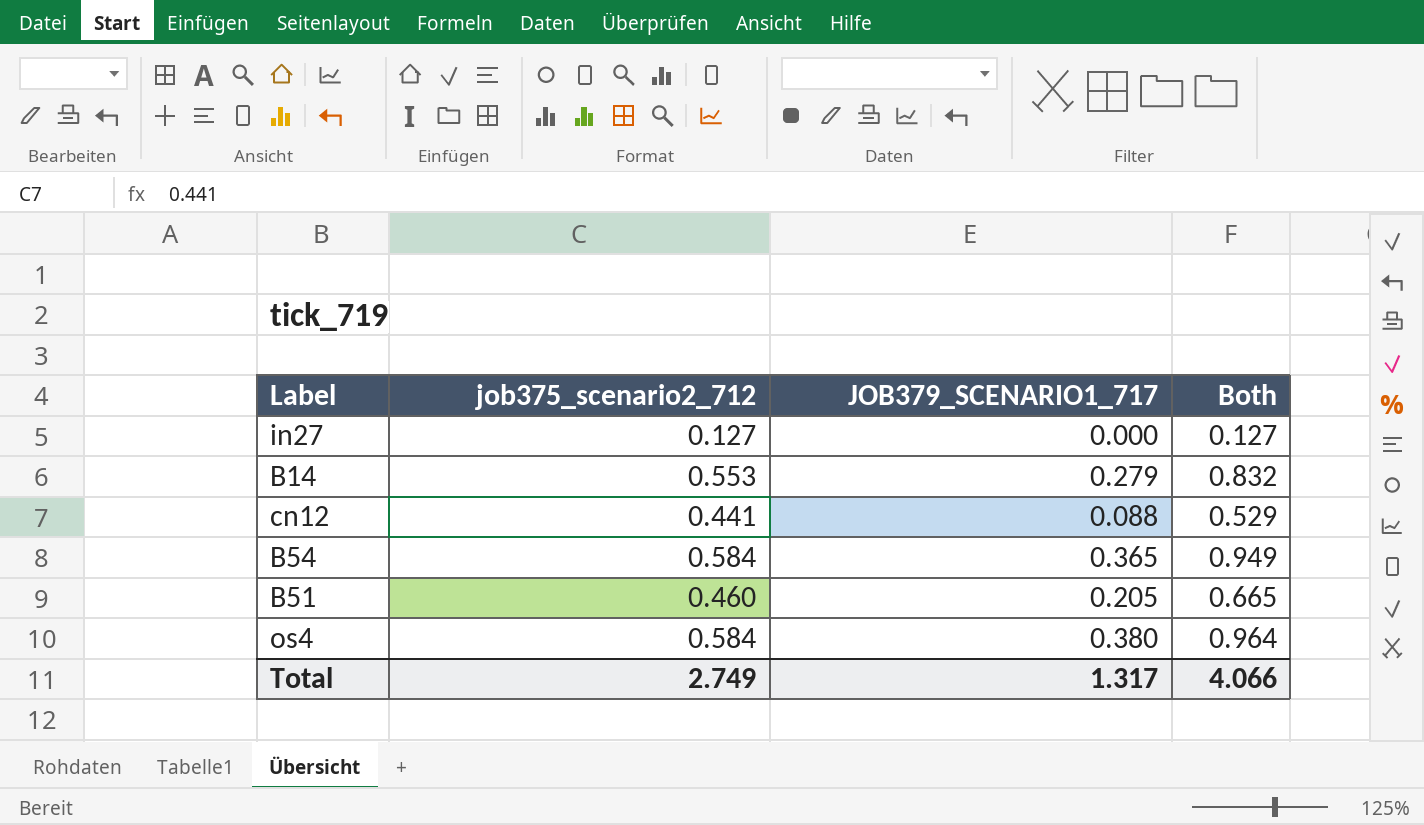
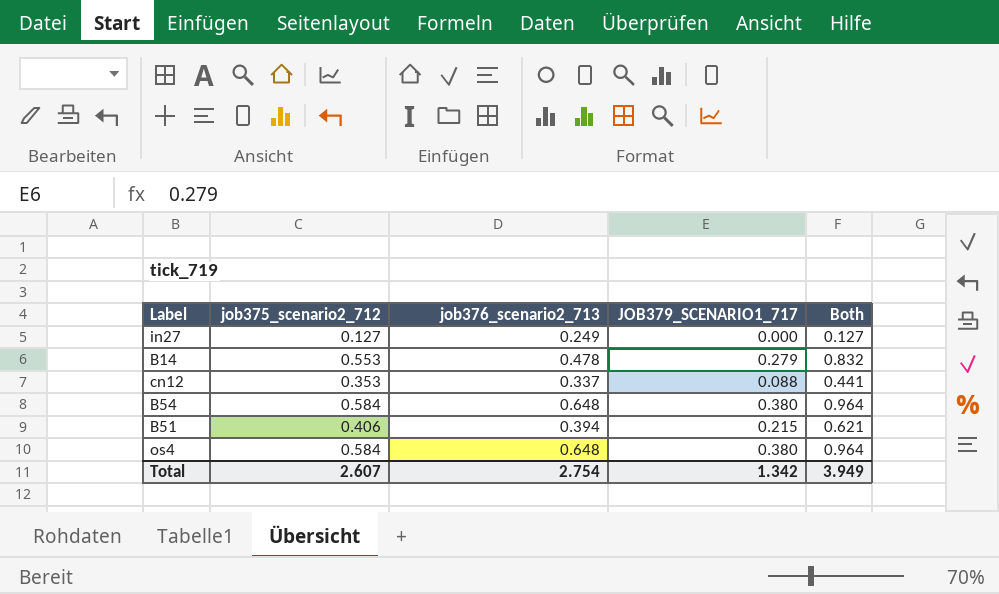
column job376_scenario2_713 | position: none -> 3
cn12 | job375_scenario2_712: 0.441 -> 0.353
cn12 | Both: 0.529 -> 0.441
B54 | JOB379_SCENARIO1_717: 0.365 -> 0.380
B54 | Both: 0.949 -> 0.964
B51 | job375_scenario2_712: 0.460 -> 0.406
B51 | JOB379_SCENARIO1_717: 0.205 -> 0.215
B51 | Both: 0.665 -> 0.621
Total | job375_scenario2_712: 2.749 -> 2.607
Total | JOB379_SCENARIO1_717: 1.317 -> 1.342
Total | Both: 4.066 -> 3.949

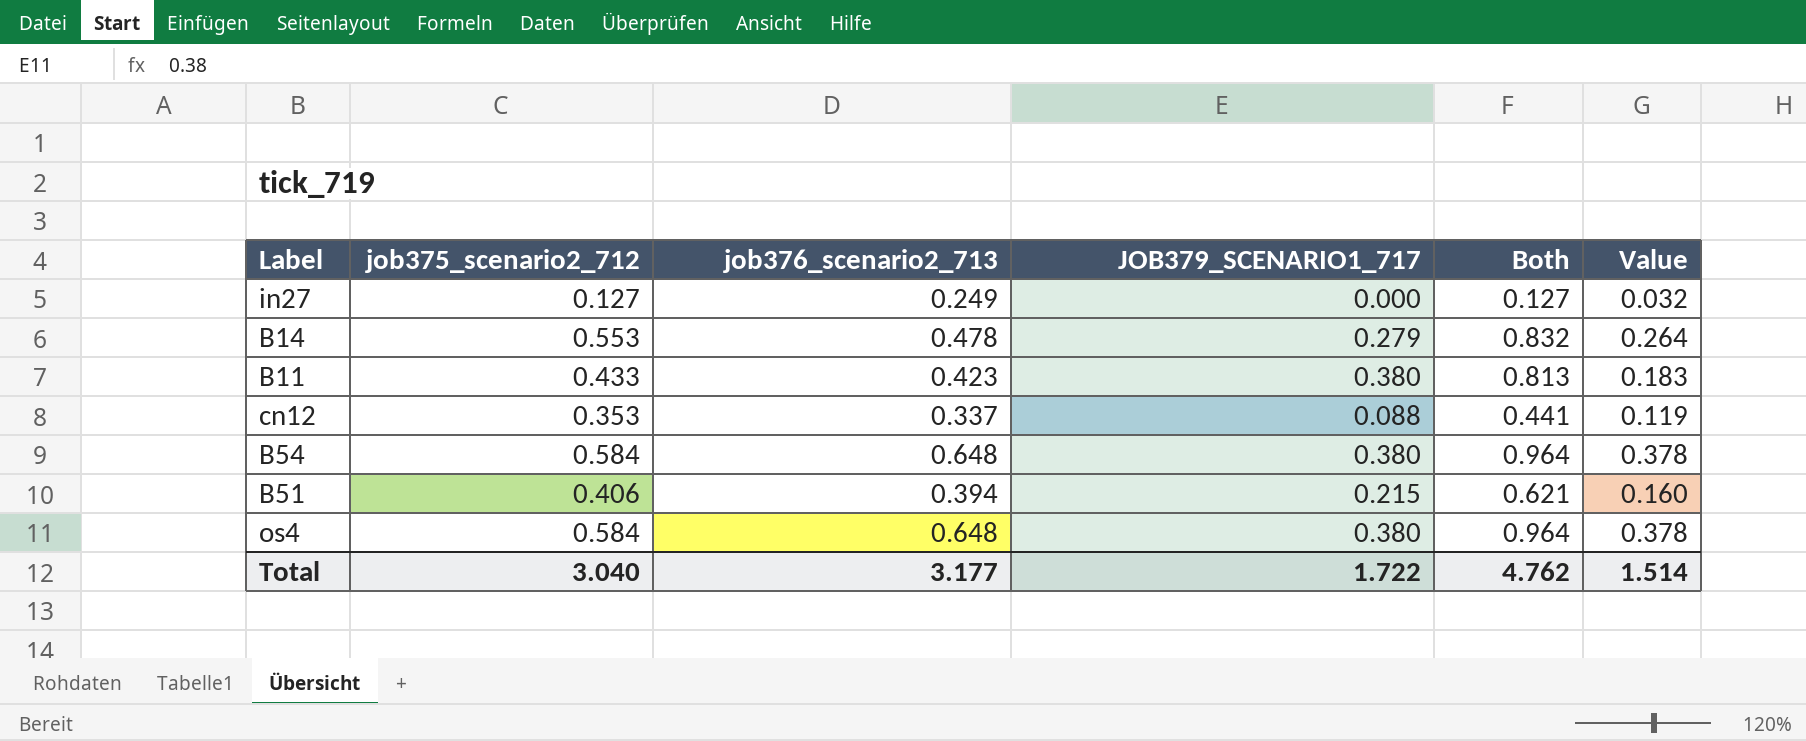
column Value | formula: none -> [job375_scenario2_712] * [job376_scenario2_713]
row B11: none -> 0.433 | 0.423 | 0.380 | 0.813 | 0.183
Total | job375_scenario2_712: 2.607 -> 3.040
Total | job376_scenario2_713: 2.754 -> 3.177
Total | JOB379_SCENARIO1_717: 1.342 -> 1.722
Total | Both: 3.949 -> 4.762

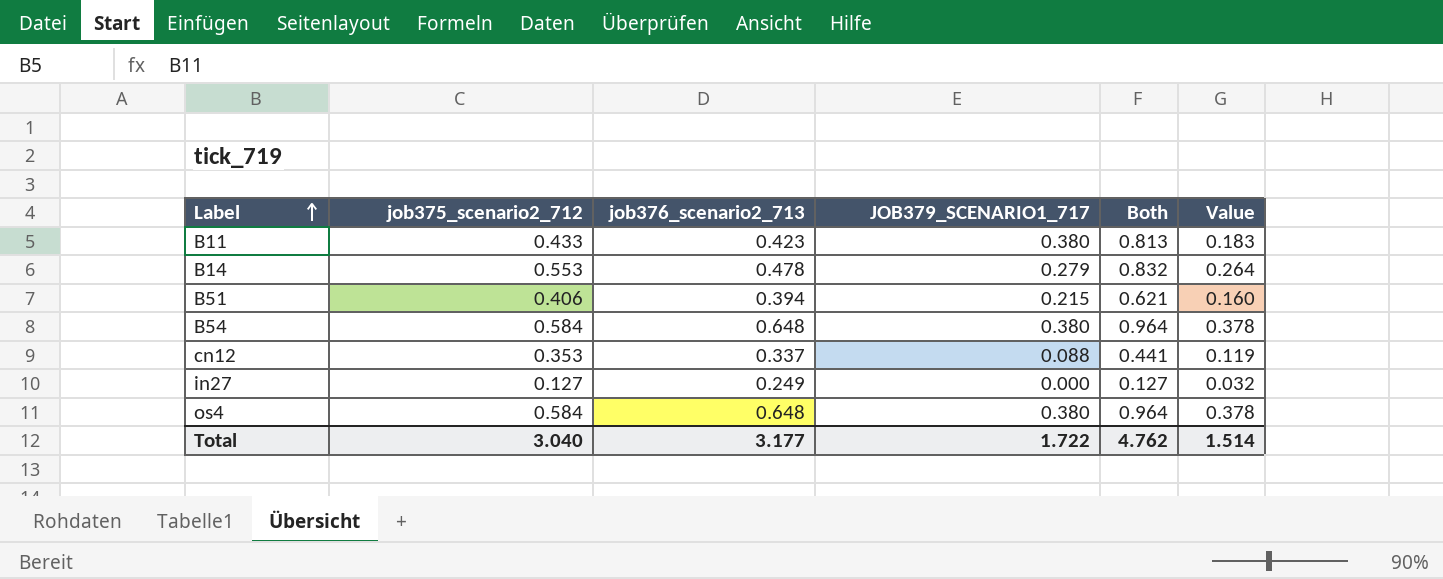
row order: none -> Label ascending

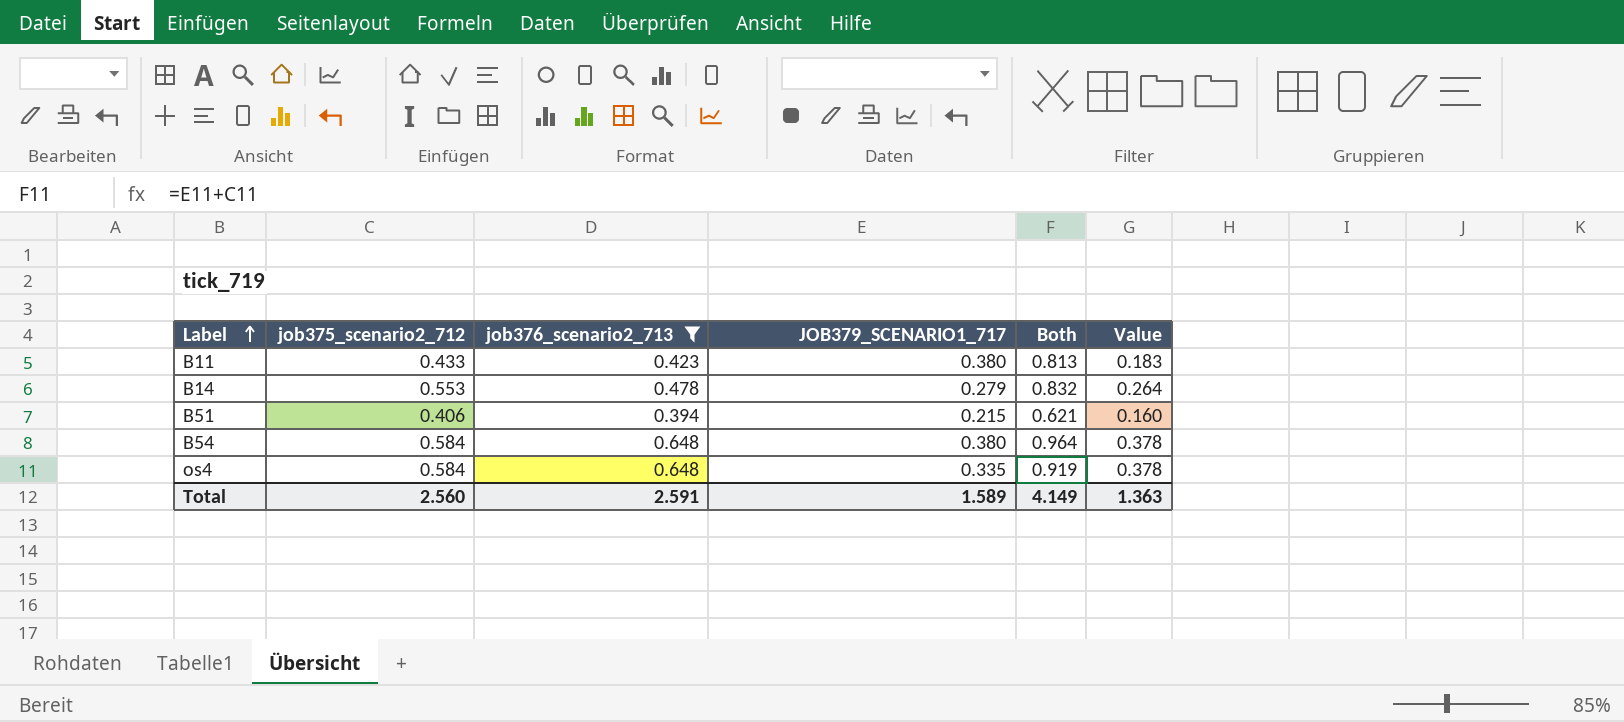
filter: none -> job376_scenario2_713 >= 0.394
os4 | JOB379_SCENARIO1_717: 0.380 -> 0.335
os4 | Both: 0.964 -> 0.919
Total | job375_scenario2_712: 3.040 -> 2.560
Total | job376_scenario2_713: 3.177 -> 2.591
Total | JOB379_SCENARIO1_717: 1.722 -> 1.589
Total | Both: 4.762 -> 4.149
Total | Value: 1.514 -> 1.363

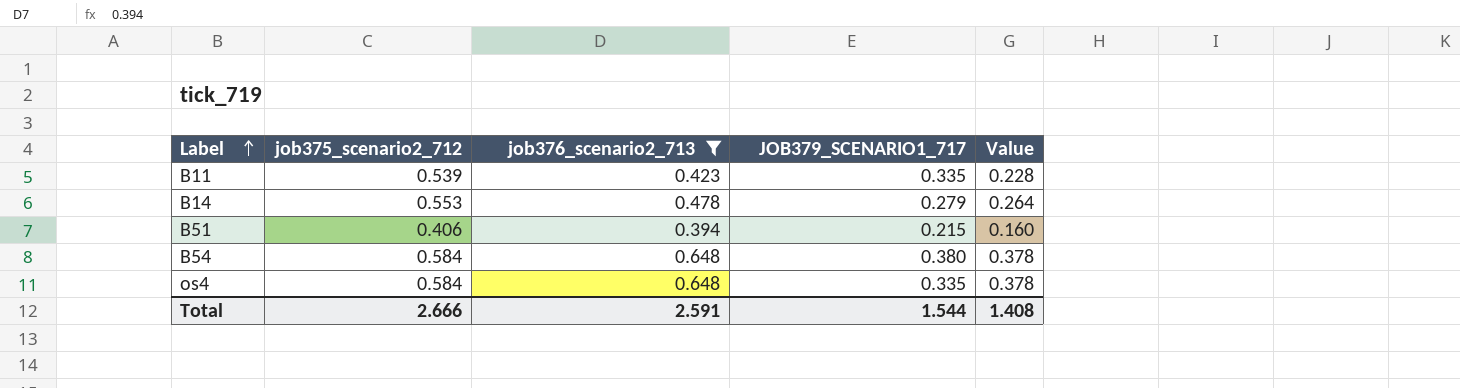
column Both | formula: [job375_scenario2_712] + [JOB379_SCENARIO1_717] -> none
B11 | job375_scenario2_712: 0.433 -> 0.539
B11 | JOB379_SCENARIO1_717: 0.380 -> 0.335
B11 | Value: 0.183 -> 0.228
Total | job375_scenario2_712: 2.560 -> 2.666
Total | JOB379_SCENARIO1_717: 1.589 -> 1.544
Total | Value: 1.363 -> 1.408

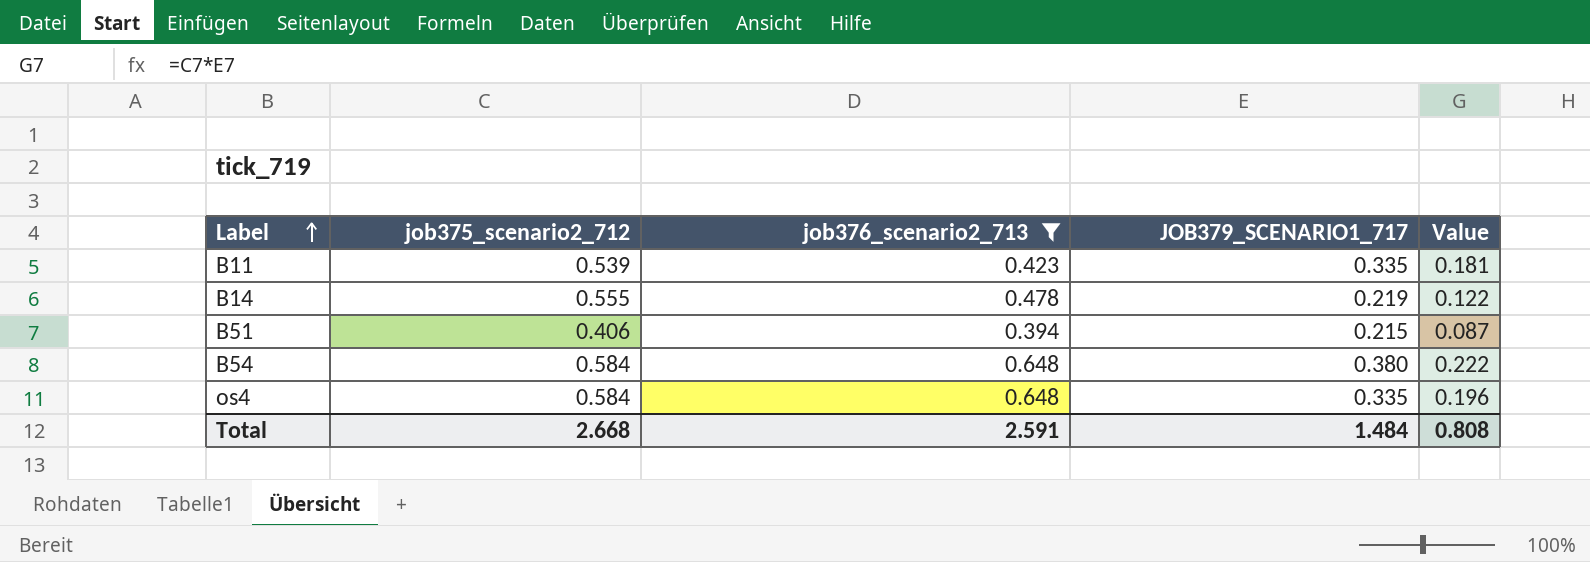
column Value | formula: [job375_scenario2_712] * [job376_scenario2_713] -> [job375_scenario2_712] * [JOB379_SCENARIO1_717]
B14 | job375_scenario2_712: 0.553 -> 0.555
B14 | JOB379_SCENARIO1_717: 0.279 -> 0.219
Total | job375_scenario2_712: 2.666 -> 2.668
Total | JOB379_SCENARIO1_717: 1.544 -> 1.484
Total | Value: 1.408 -> 0.808

